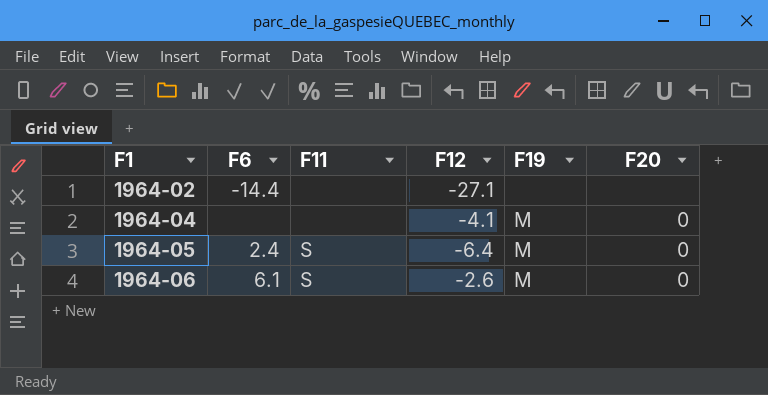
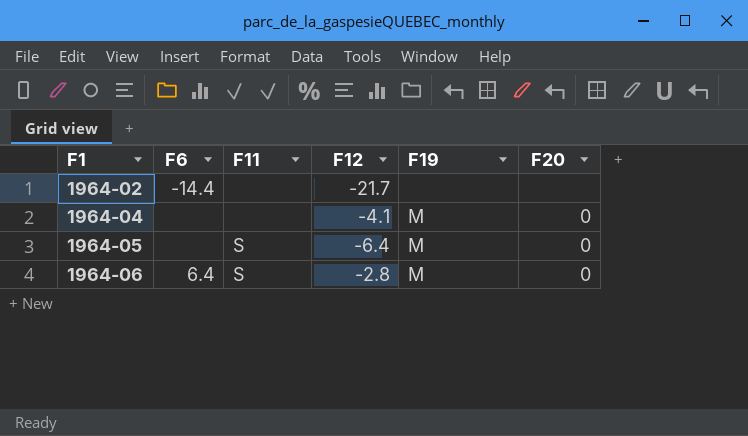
1964-02 | F12: -27.1 -> -21.7
1964-05 | F6: 2.4 -> none
1964-06 | F6: 6.1 -> 6.4
1964-06 | F12: -2.6 -> -2.8

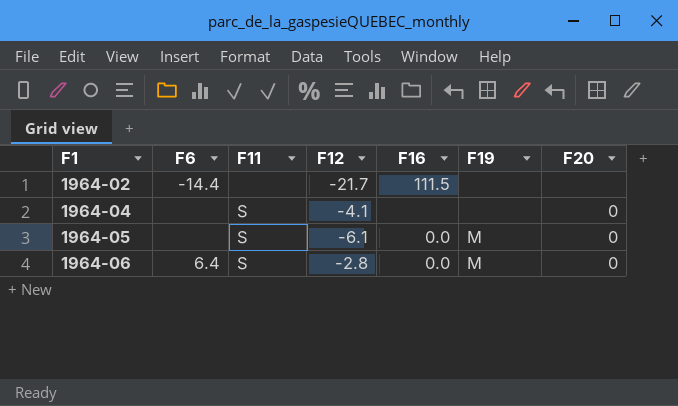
column F16 | position: none -> 5
1964-04 | F11: none -> S
1964-04 | F19: M -> none
1964-05 | F12: -6.4 -> -6.1

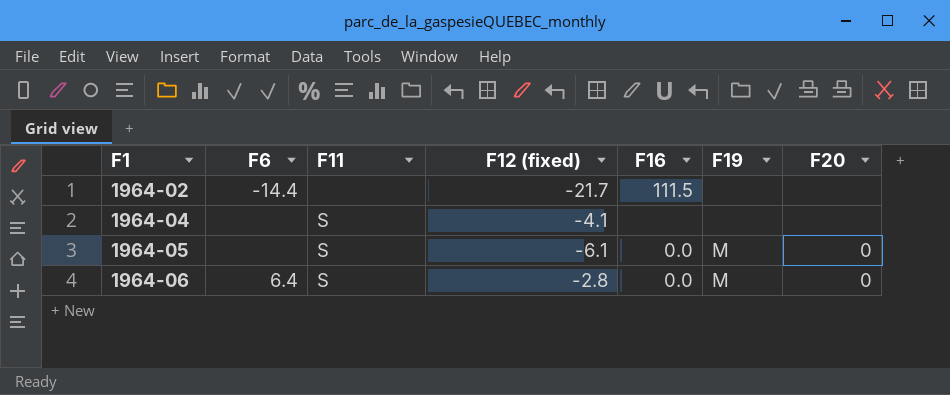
column name: F12 -> F12 (fixed)
1964-04 | F20: 0 -> none

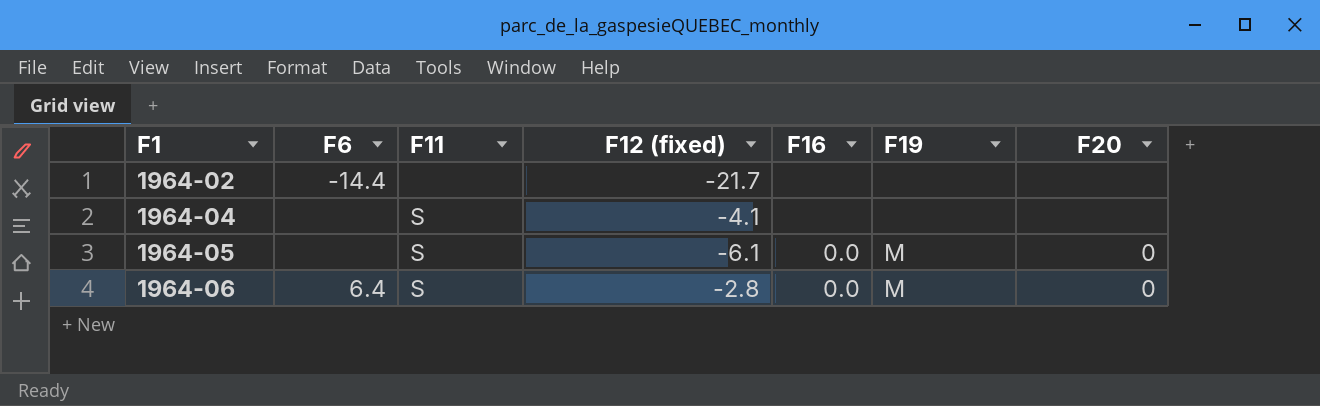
1964-02 | F16: 111.5 -> none

